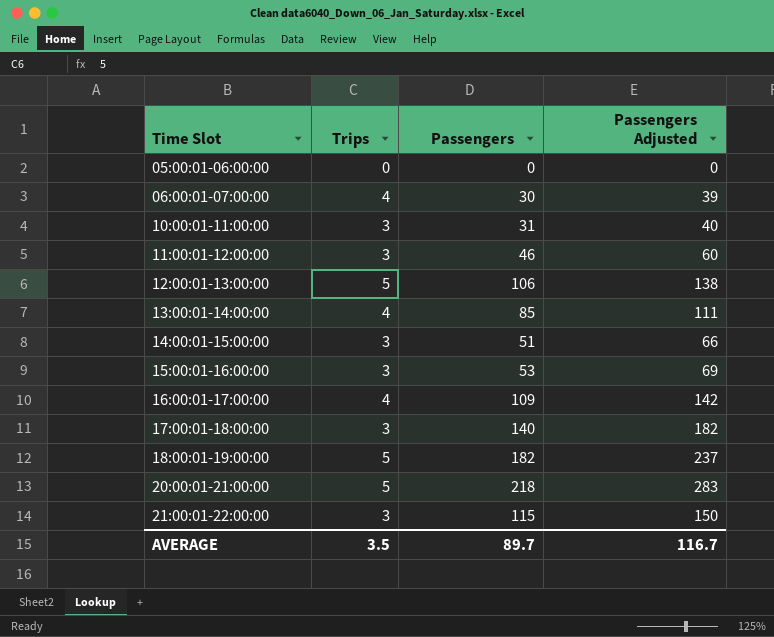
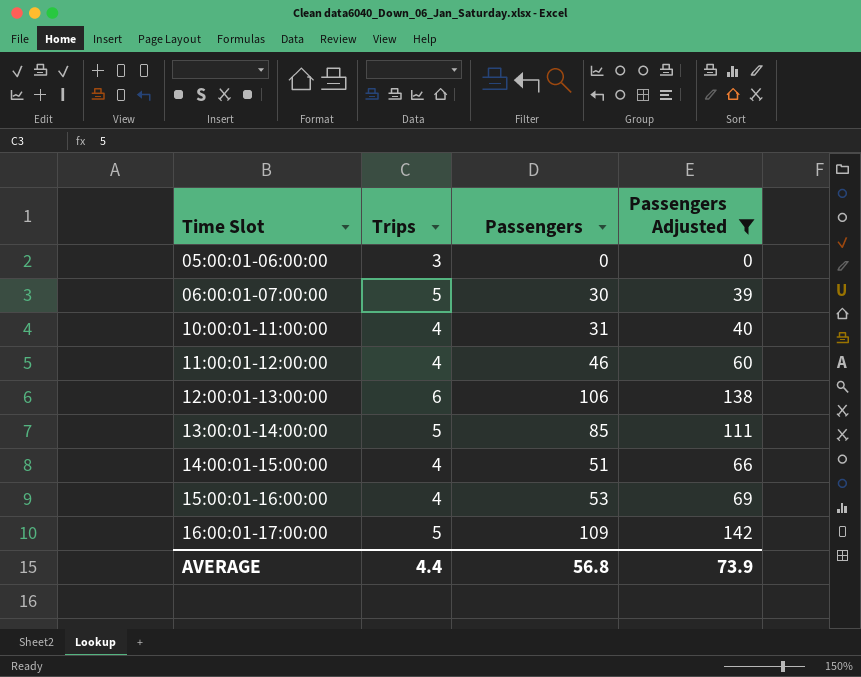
filter: none -> Passengers Adjusted <= 142
05:00:01-06:00:00 | Trips: 0 -> 3
06:00:01-07:00:00 | Trips: 4 -> 5
10:00:01-11:00:00 | Trips: 3 -> 4
11:00:01-12:00:00 | Trips: 3 -> 4
12:00:01-13:00:00 | Trips: 5 -> 6
13:00:01-14:00:00 | Trips: 4 -> 5
14:00:01-15:00:00 | Trips: 3 -> 4
15:00:01-16:00:00 | Trips: 3 -> 4
16:00:01-17:00:00 | Trips: 4 -> 5
AVERAGE | Trips: 3.5 -> 4.4
AVERAGE | Passengers: 89.7 -> 56.8
AVERAGE | Passengers Adjusted: 116.7 -> 73.9

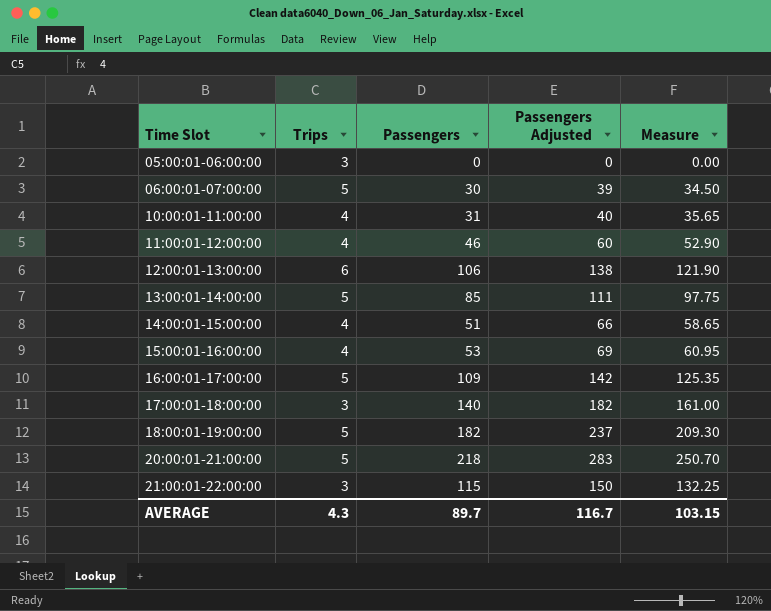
filter: Passengers Adjusted <= 142 -> none
column Measure | formula: none -> [Passengers] * 1.15
AVERAGE | Trips: 4.4 -> 4.3
AVERAGE | Passengers: 56.8 -> 89.7
AVERAGE | Passengers Adjusted: 73.9 -> 116.7

